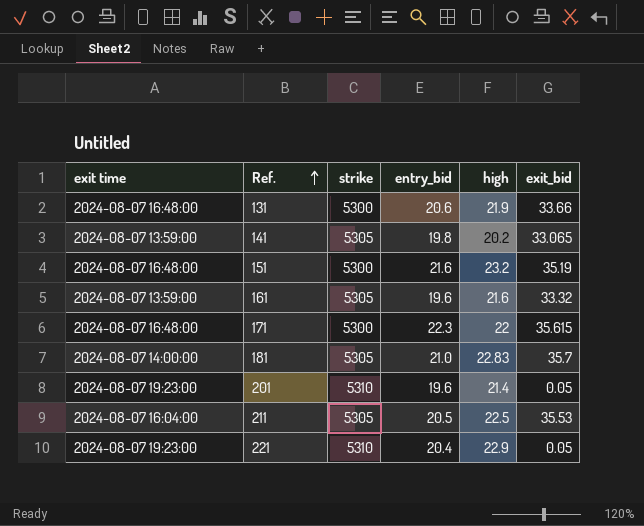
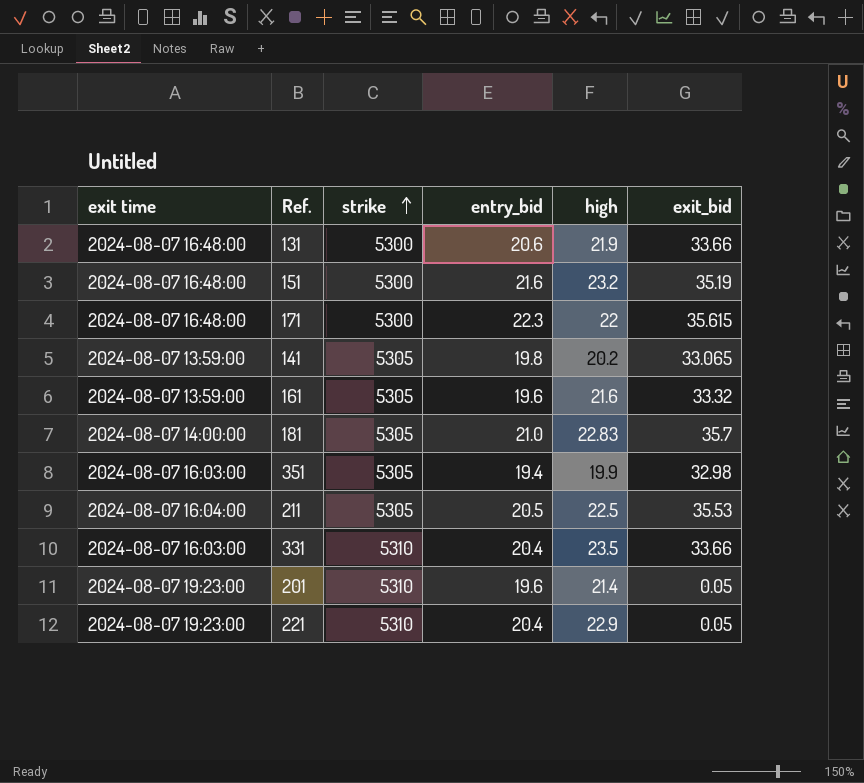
row order: Ref. ascending -> strike ascending
row 351: none -> 2024-08-07 16:03:00 | 5305 | 19.4 | 19.9 | 32.98
row 331: none -> 2024-08-07 16:03:00 | 5310 | 20.4 | 23.5 | 33.66

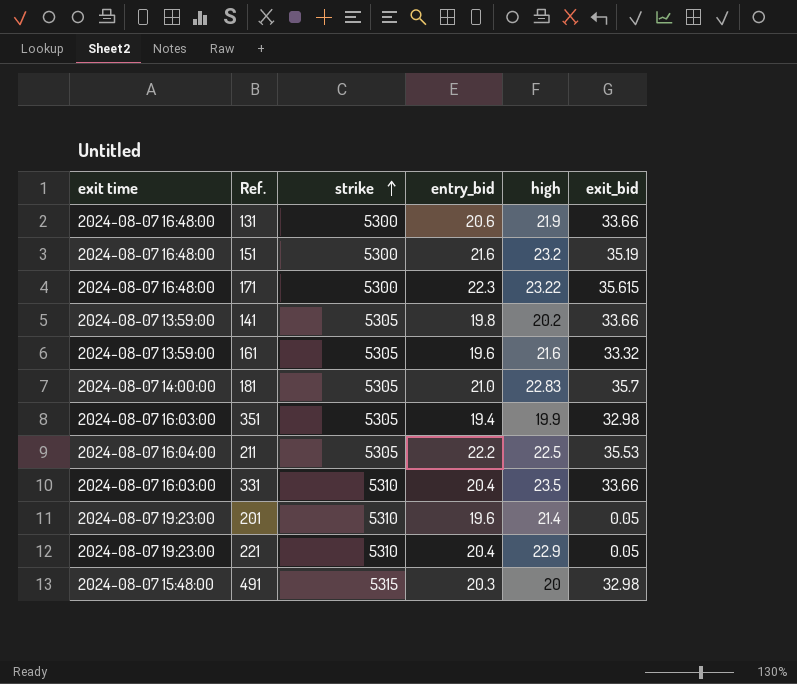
171 | high: 22 -> 23.22
141 | exit_bid: 33.065 -> 33.66
211 | entry_bid: 20.5 -> 22.2
row 491: none -> 2024-08-07 15:48:00 | 5315 | 20.3 | 20 | 32.98

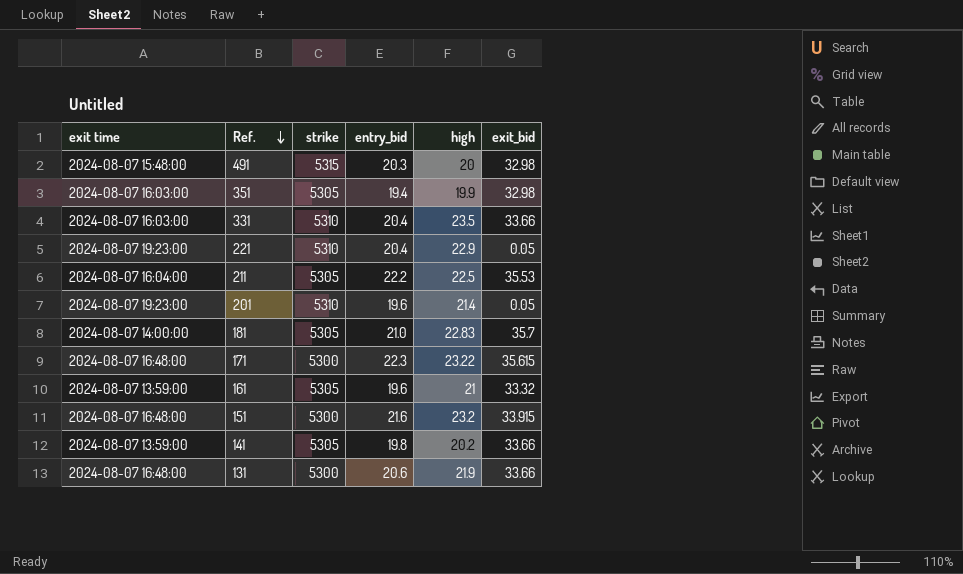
row order: strike ascending -> Ref. descending
161 | high: 21.6 -> 21
151 | exit_bid: 35.19 -> 33.915

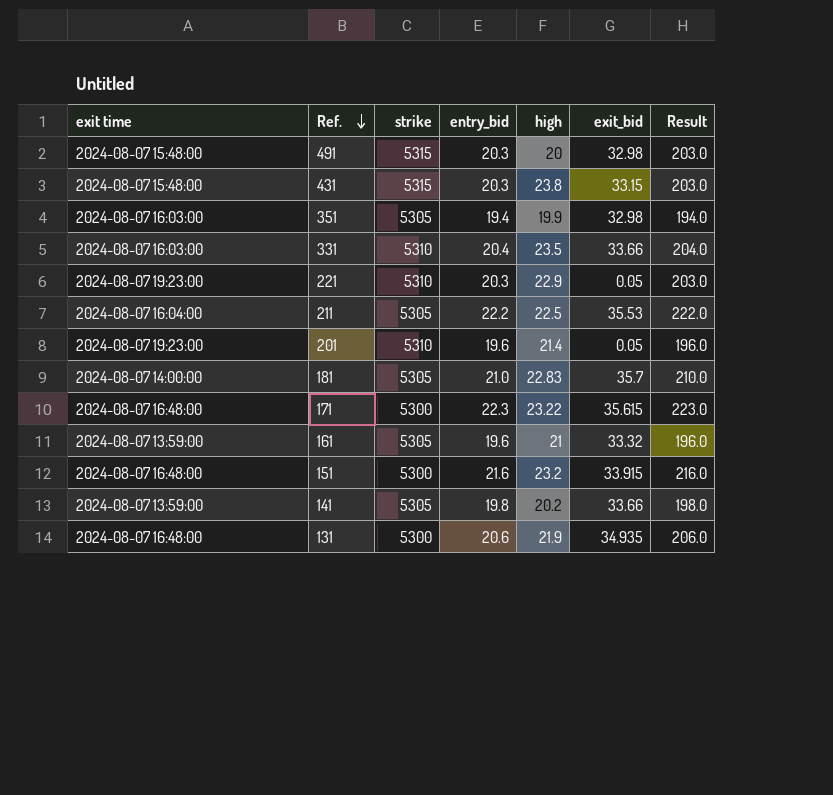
column Result | formula: none -> [entry_bid] * 10
row 431: none -> 2024-08-07 15:48:00 | 5315 | 20.3 | 23.8 | 33.15 | 203.0
221 | entry_bid: 20.4 -> 20.3
131 | exit_bid: 33.66 -> 34.935

